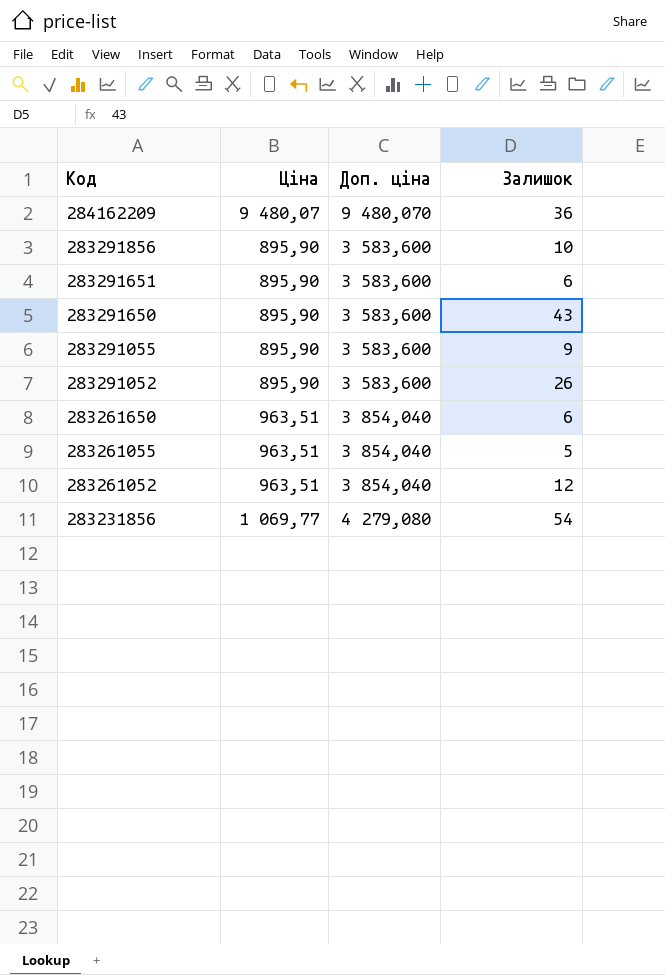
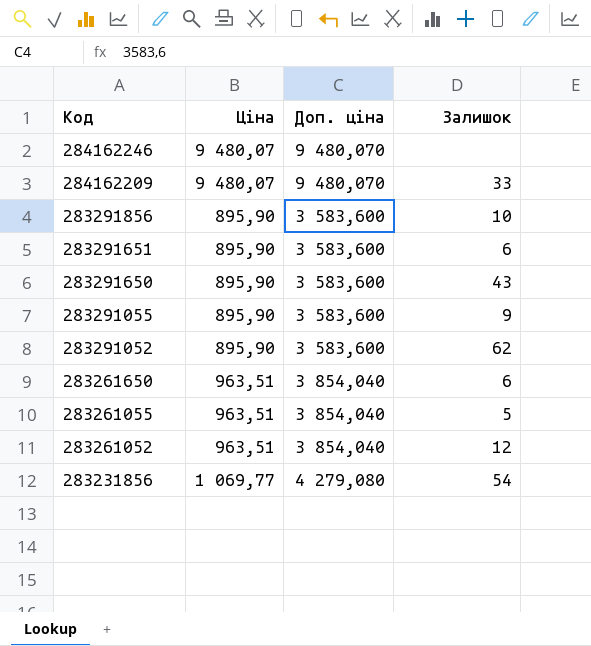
row 284162246: none -> 9 480,07 | 9 480,070 | none
284162209 | Залишок: 36 -> 33
283291052 | Залишок: 26 -> 62

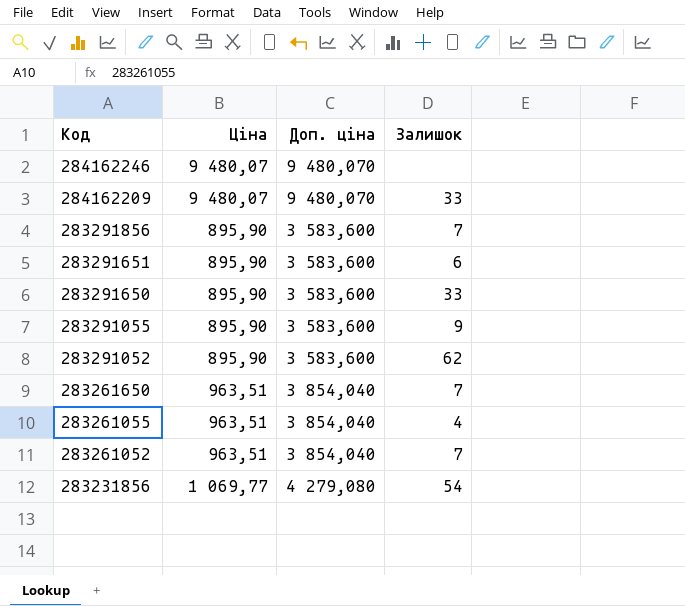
283291856 | Залишок: 10 -> 7
283291650 | Залишок: 43 -> 33
283261650 | Залишок: 6 -> 7
283261055 | Залишок: 5 -> 4
283261052 | Залишок: 12 -> 7

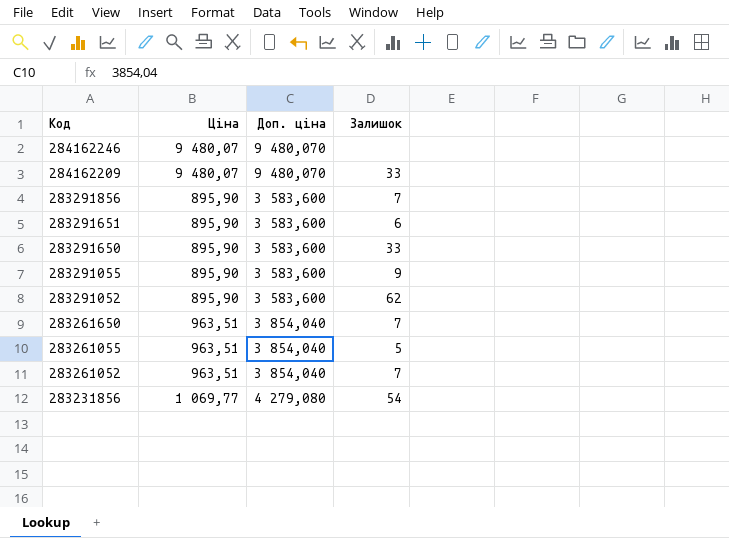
283261055 | Залишок: 4 -> 5

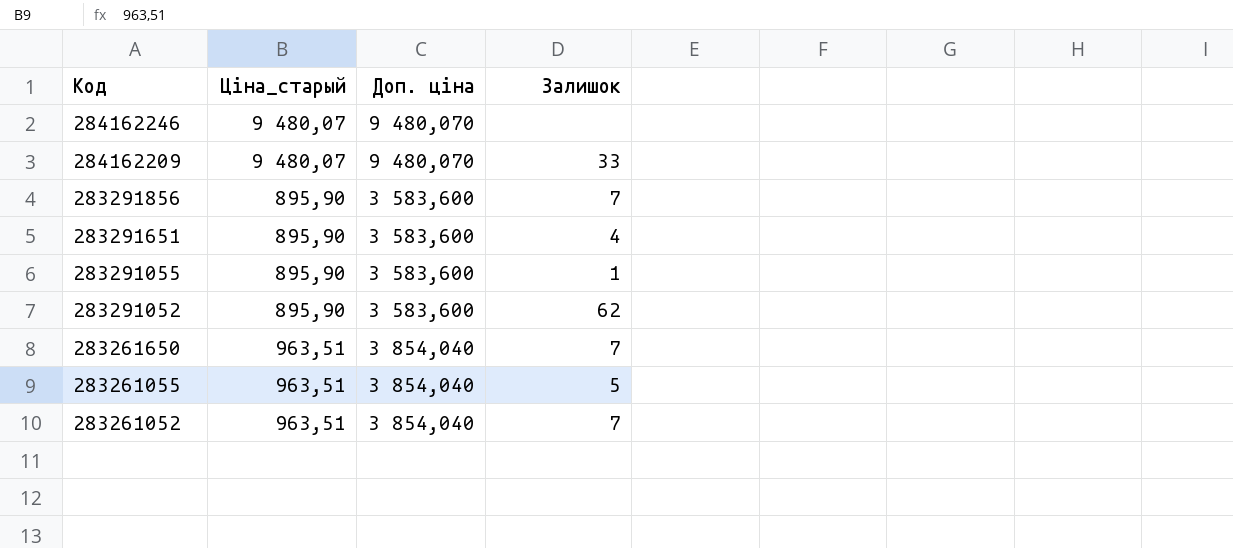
column name: Ціна -> Ціна_старый
row 283291650: 895,90 | 3 583,600 | 33 -> none
row 283231856: 1 069,77 | 4 279,080 | 54 -> none
283291651 | Залишок: 6 -> 4
283291055 | Залишок: 9 -> 1

